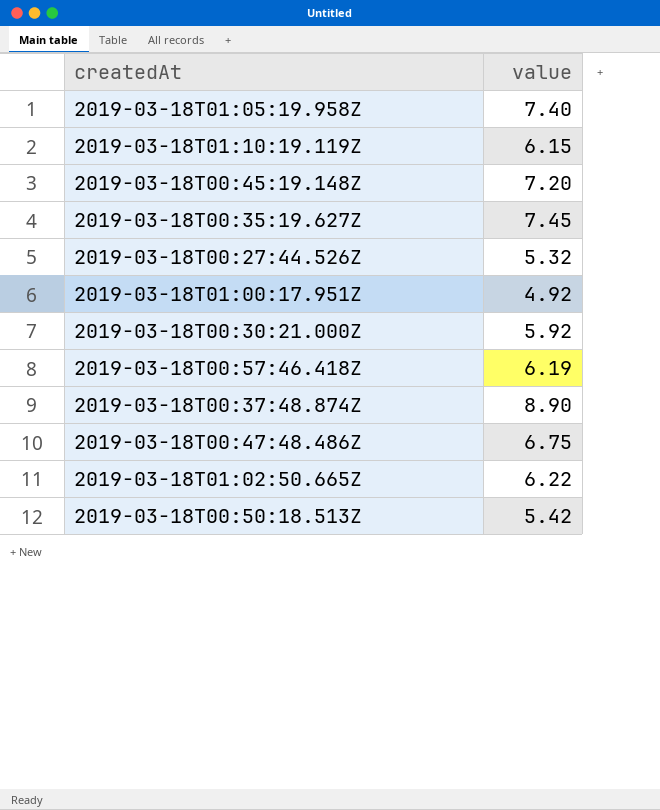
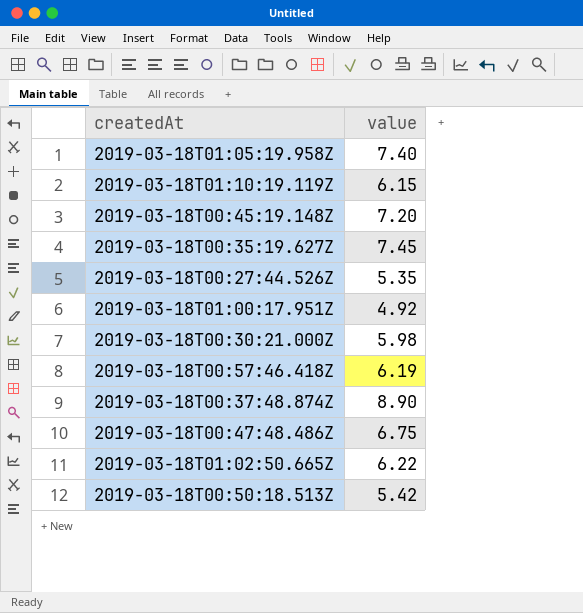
2019-03-18T00:27:44.526Z | value: 5.32 -> 5.35
2019-03-18T00:30:21.000Z | value: 5.92 -> 5.98

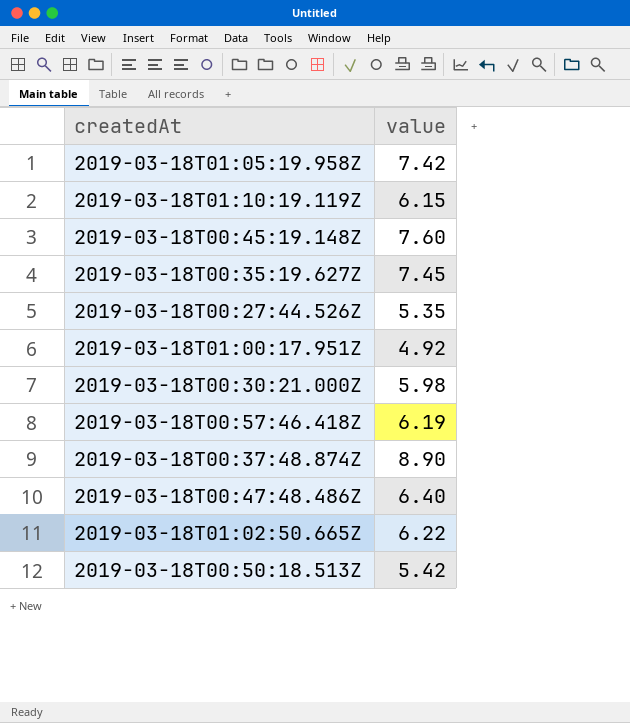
2019-03-18T01:05:19.958Z | value: 7.40 -> 7.42
2019-03-18T00:45:19.148Z | value: 7.20 -> 7.60
2019-03-18T00:47:48.486Z | value: 6.75 -> 6.40

